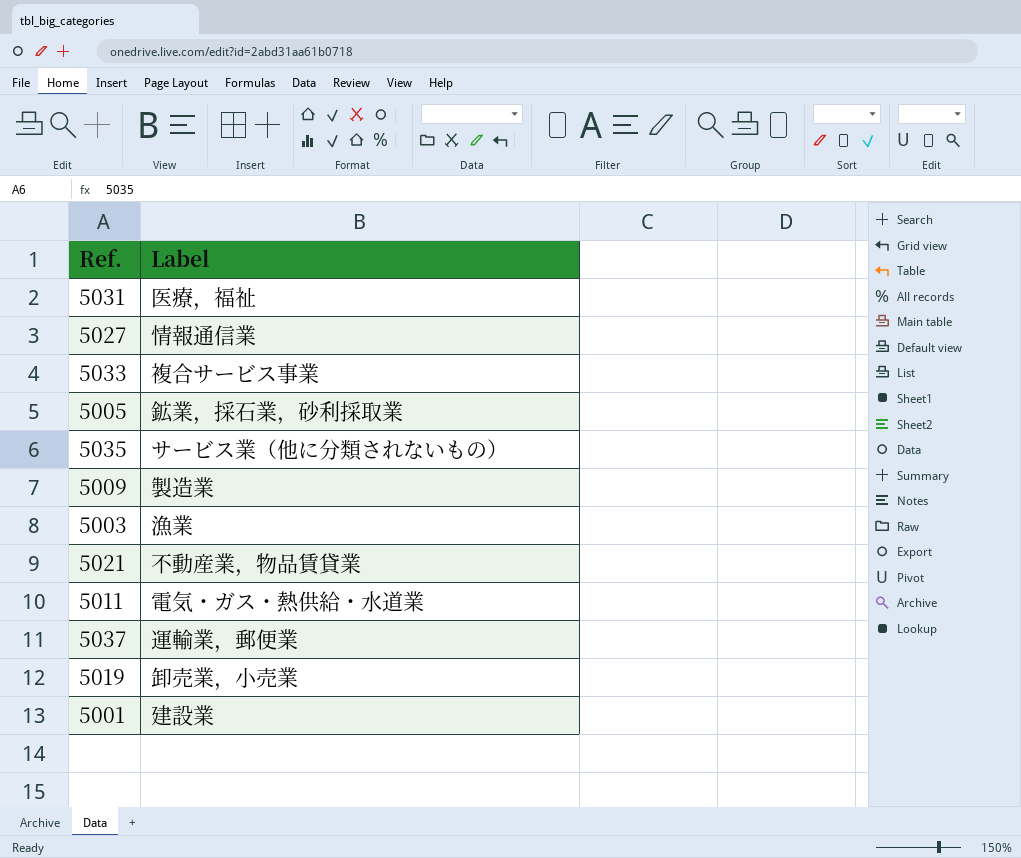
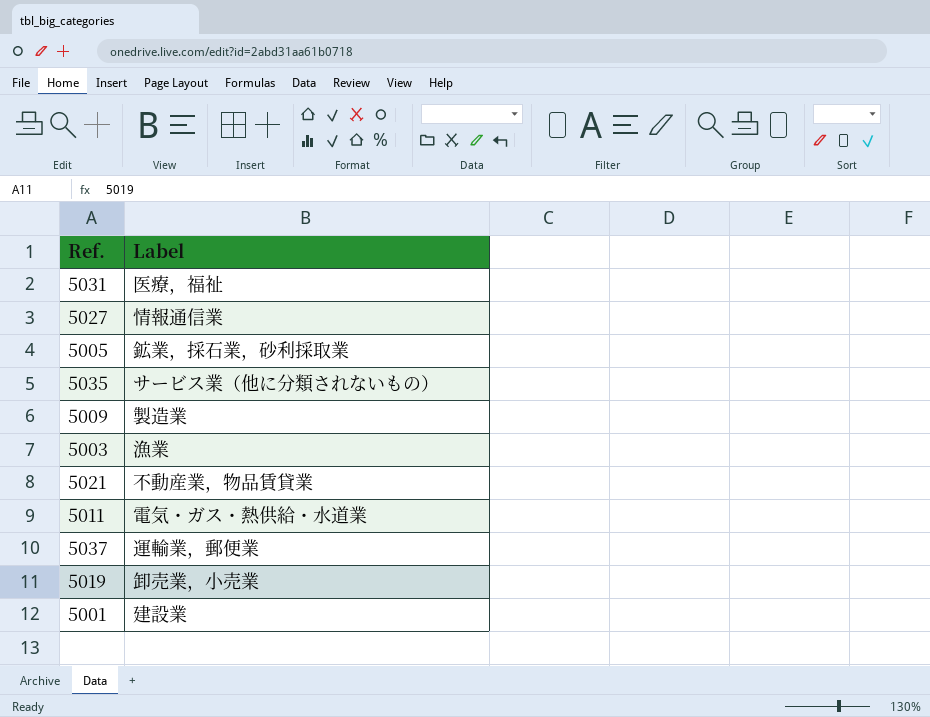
row 5033: 複合サービス事業 -> none

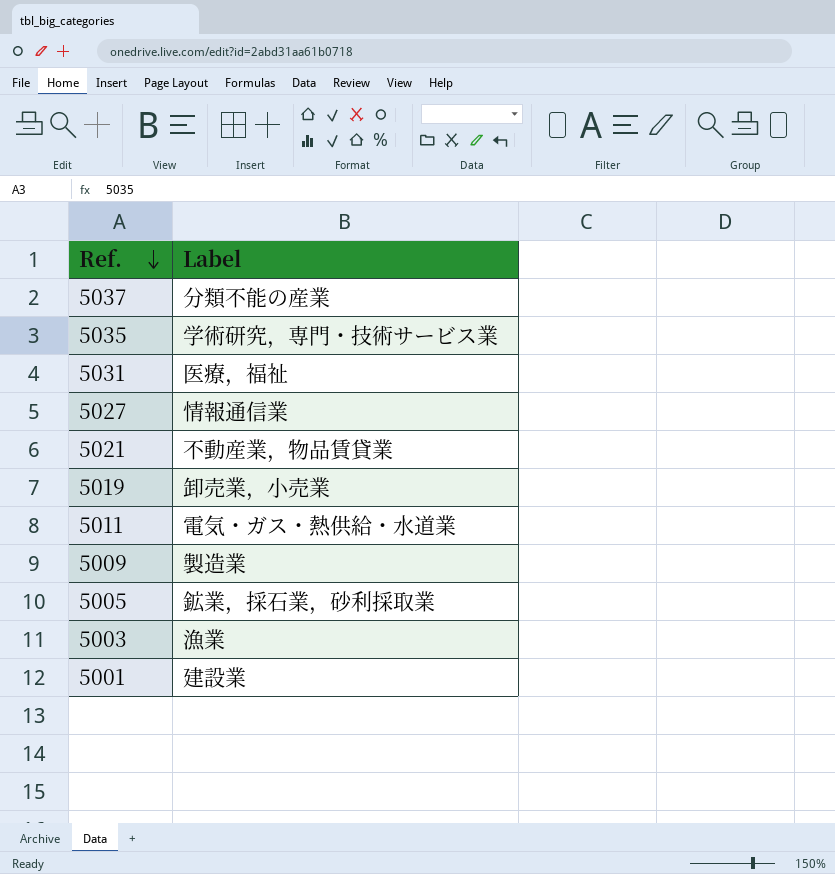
row order: none -> Ref. descending
5037 | Label: 運輸業，郵便業 -> 分類不能の産業
5035 | Label: サービス業（他に分類されないもの） -> 学術研究，専門・技術サービス業

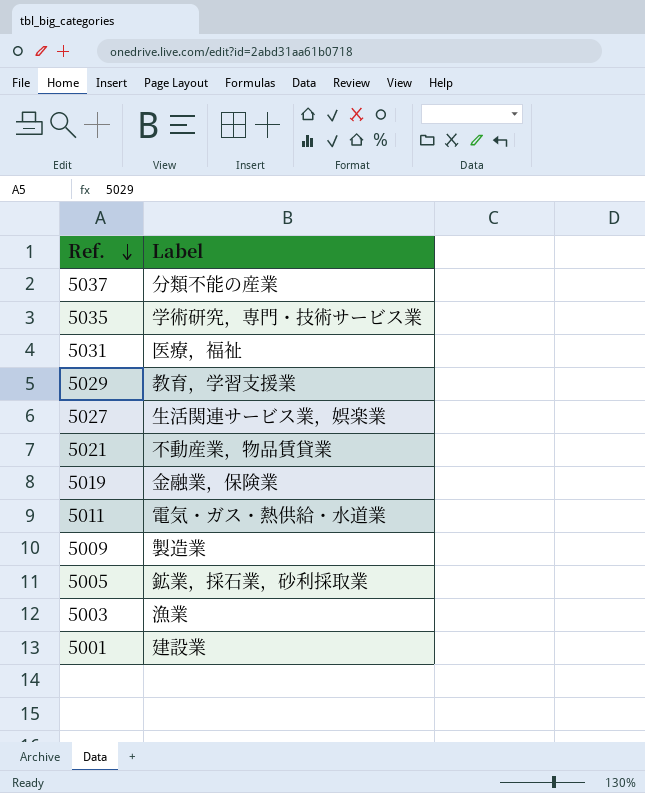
row 5029: none -> 教育，学習支援業
5027 | Label: 情報通信業 -> 生活関連サービス業，娯楽業
5019 | Label: 卸売業，小売業 -> 金融業，保険業

